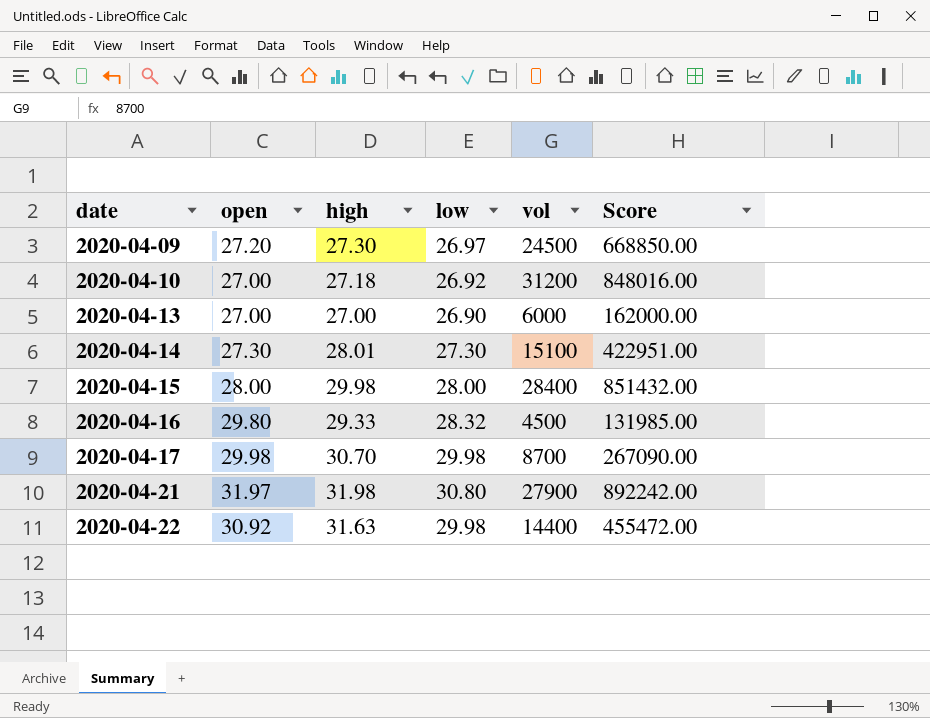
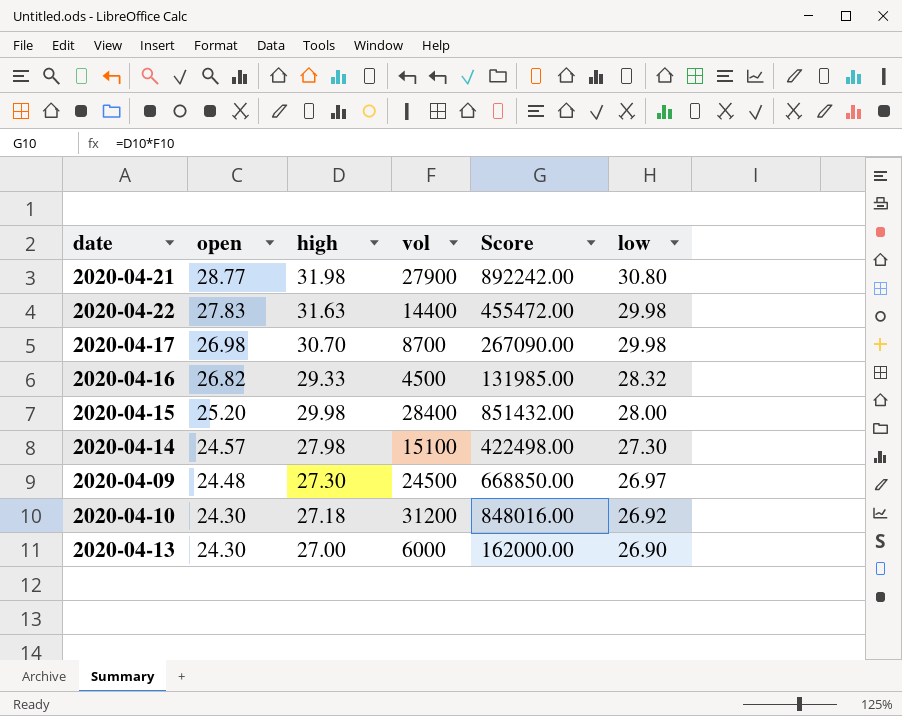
row order: date ascending -> open descending
column low | position: 4 -> 6
2020-04-21 | open: 31.97 -> 28.77
2020-04-22 | open: 30.92 -> 27.83
2020-04-17 | open: 29.98 -> 26.98
2020-04-16 | open: 29.80 -> 26.82
2020-04-15 | open: 28.00 -> 25.20
2020-04-14 | open: 27.30 -> 24.57
2020-04-14 | high: 28.01 -> 27.98
2020-04-14 | Score: 422951.00 -> 422498.00
2020-04-09 | open: 27.20 -> 24.48
2020-04-10 | open: 27.00 -> 24.30
2020-04-13 | open: 27.00 -> 24.30

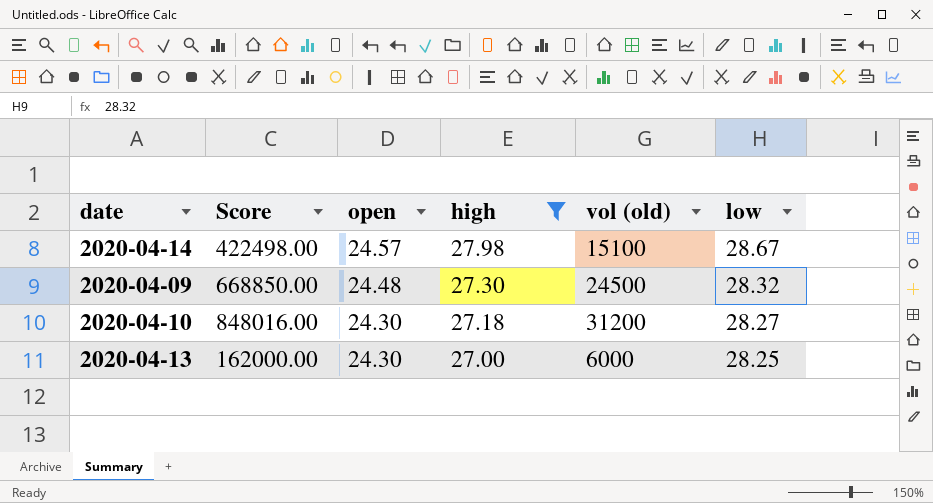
filter: none -> high <= 27.98
column Score | position: 5 -> 2
column name: vol -> vol (old)
2020-04-14 | low: 27.30 -> 28.67
2020-04-09 | low: 26.97 -> 28.32
2020-04-10 | low: 26.92 -> 28.27
2020-04-13 | low: 26.90 -> 28.25

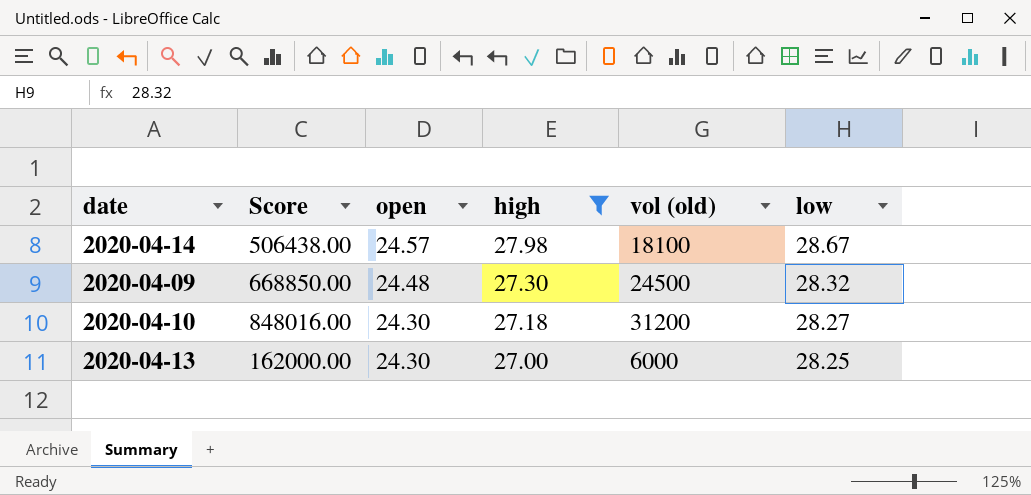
2020-04-14 | Score: 422498.00 -> 506438.00
2020-04-14 | vol (old): 15100 -> 18100

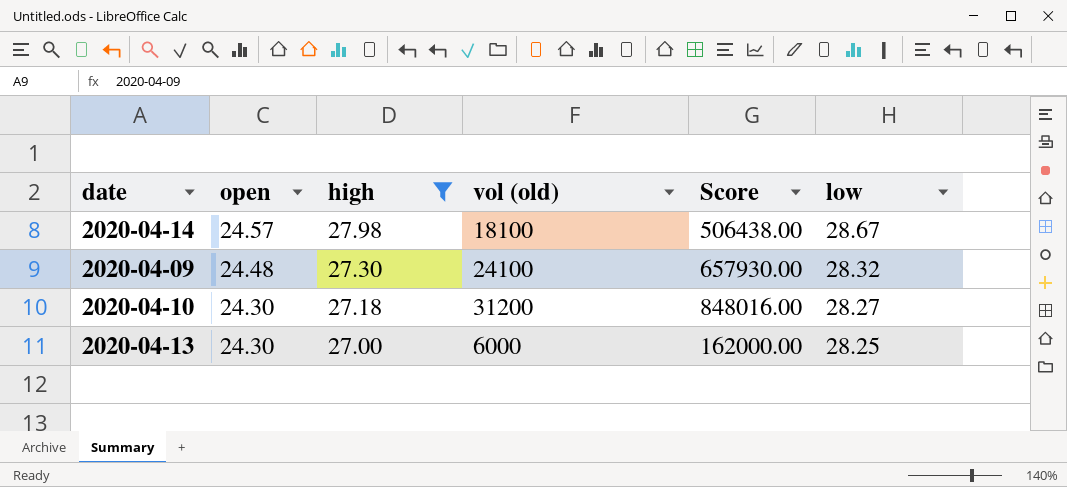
column Score | position: 2 -> 5
2020-04-09 | vol (old): 24500 -> 24100
2020-04-09 | Score: 668850.00 -> 657930.00

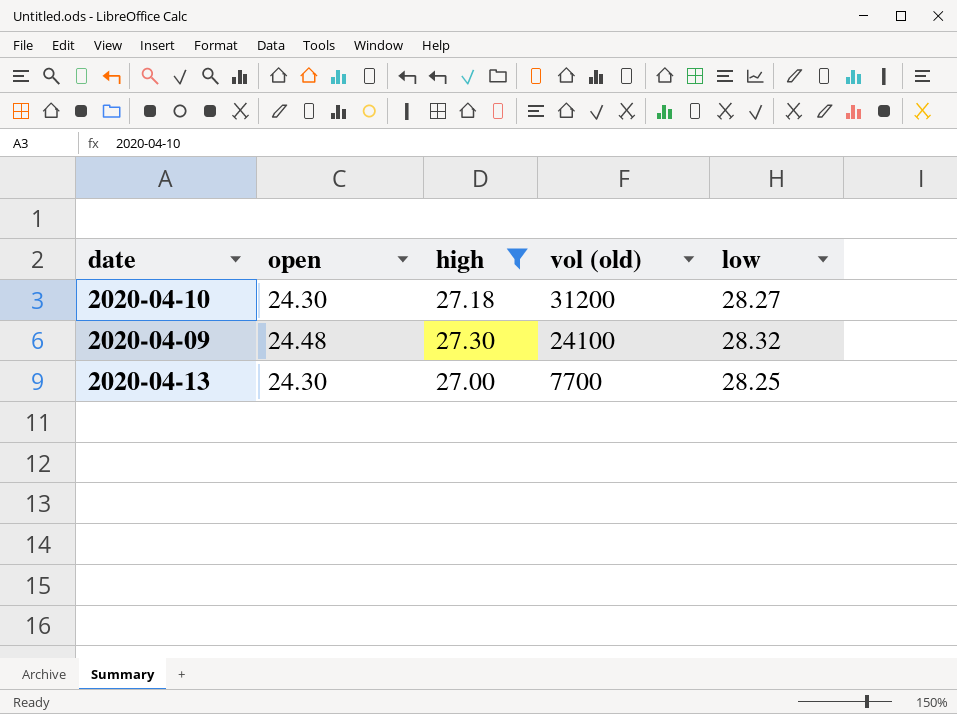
row order: open descending -> vol (old) descending
column Score | formula: [high] * [vol (old)] -> none
row 2020-04-14: 24.57 | 27.98 | 18100 | 506438.00 | 28.67 -> none
2020-04-13 | vol (old): 6000 -> 7700

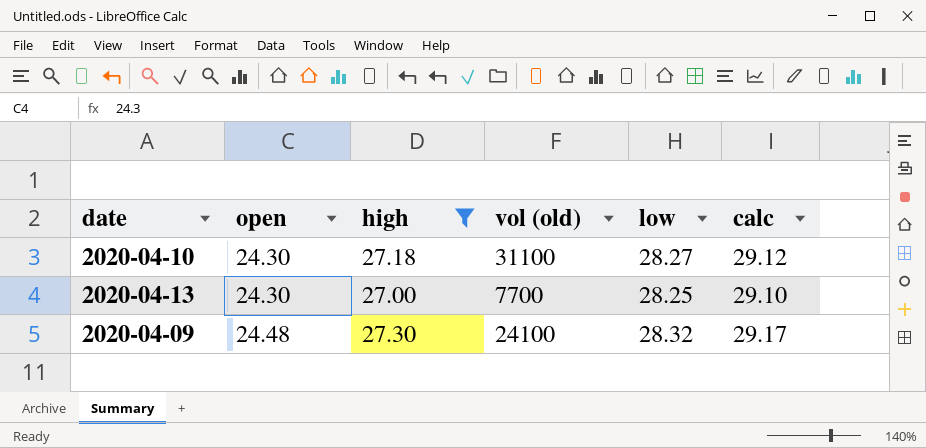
row order: vol (old) descending -> open ascending
column calc | formula: none -> [low] * 1.03
2020-04-10 | vol (old): 31200 -> 31100

